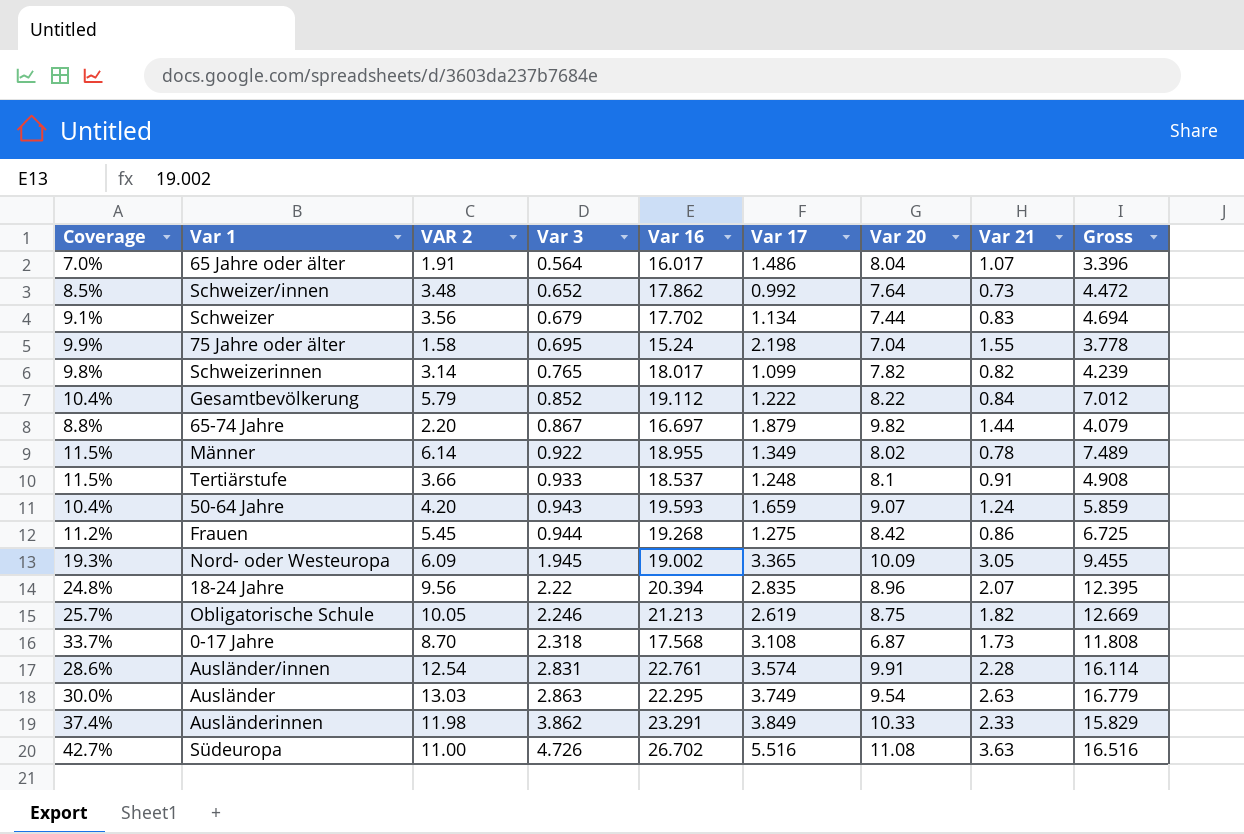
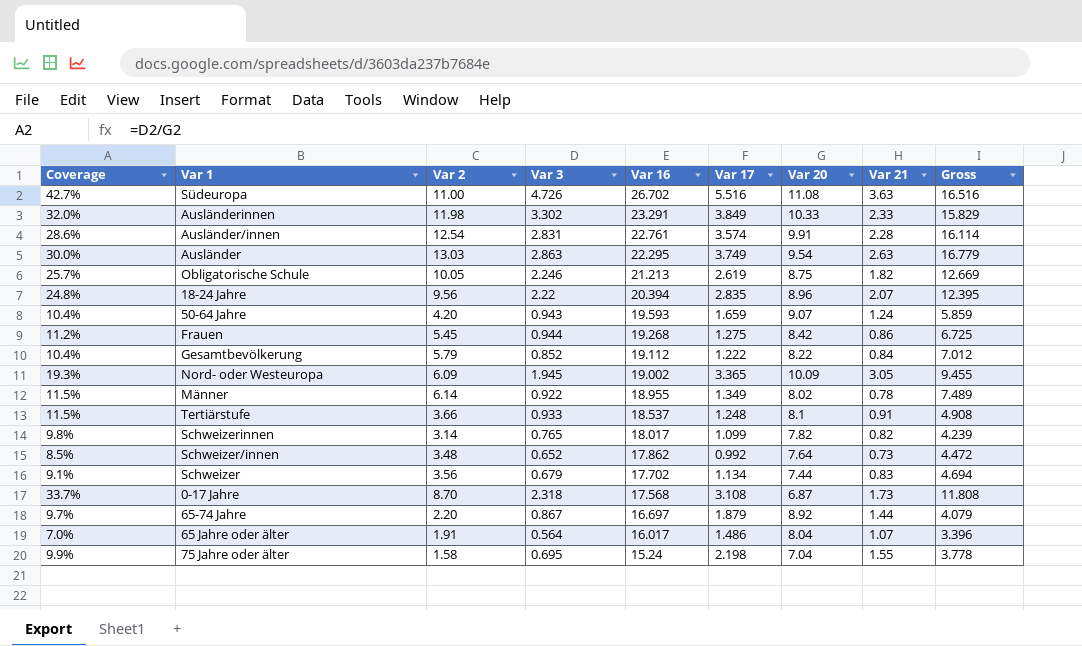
row order: Var 3 ascending -> Var 16 descending
column name: VAR 2 -> Var 2
Ausländerinnen | Coverage: 37.4% -> 32.0%
Ausländerinnen | Var 3: 3.862 -> 3.302
65-74 Jahre | Coverage: 8.8% -> 9.7%
65-74 Jahre | Var 20: 9.82 -> 8.92

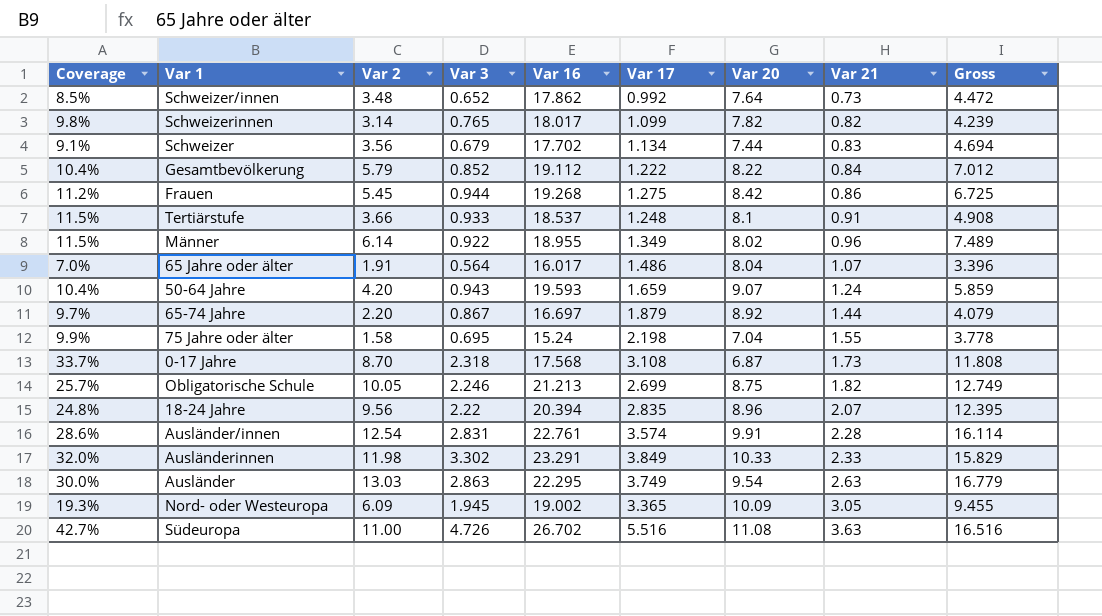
row order: Var 16 descending -> Var 21 ascending
Männer | Var 21: 0.78 -> 0.96
Obligatorische Schule | Var 17: 2.619 -> 2.699
Obligatorische Schule | Gross: 12.669 -> 12.749

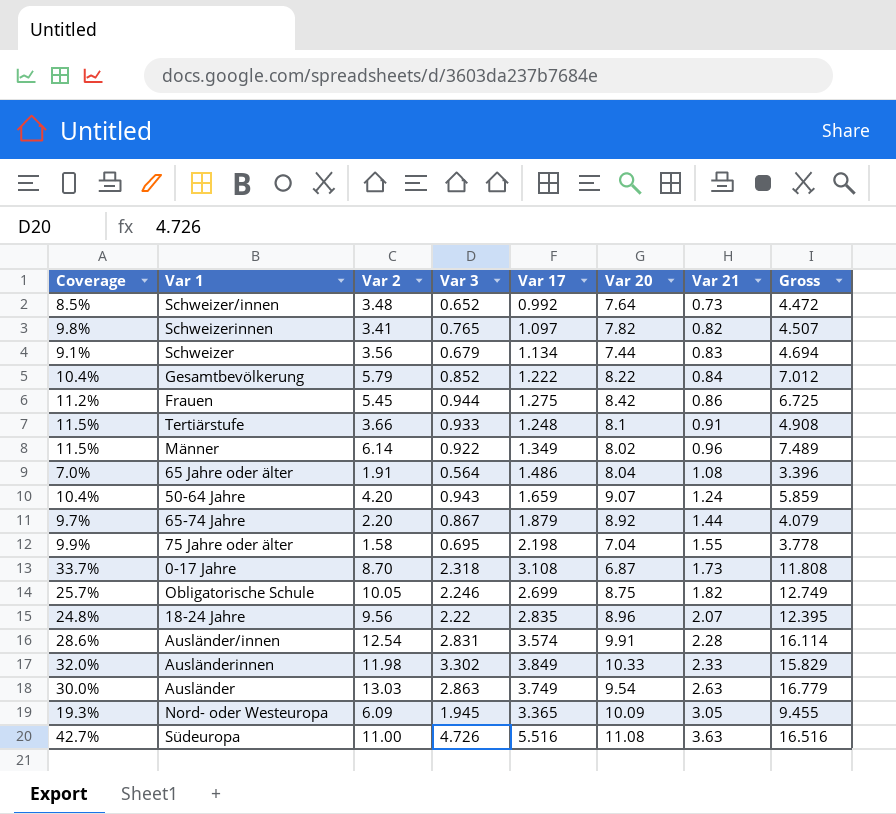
column Var 16 | position: 5 -> none
Schweizerinnen | Var 2: 3.14 -> 3.41
Schweizerinnen | Var 17: 1.099 -> 1.097
Schweizerinnen | Gross: 4.239 -> 4.507
65 Jahre oder älter | Var 21: 1.07 -> 1.08

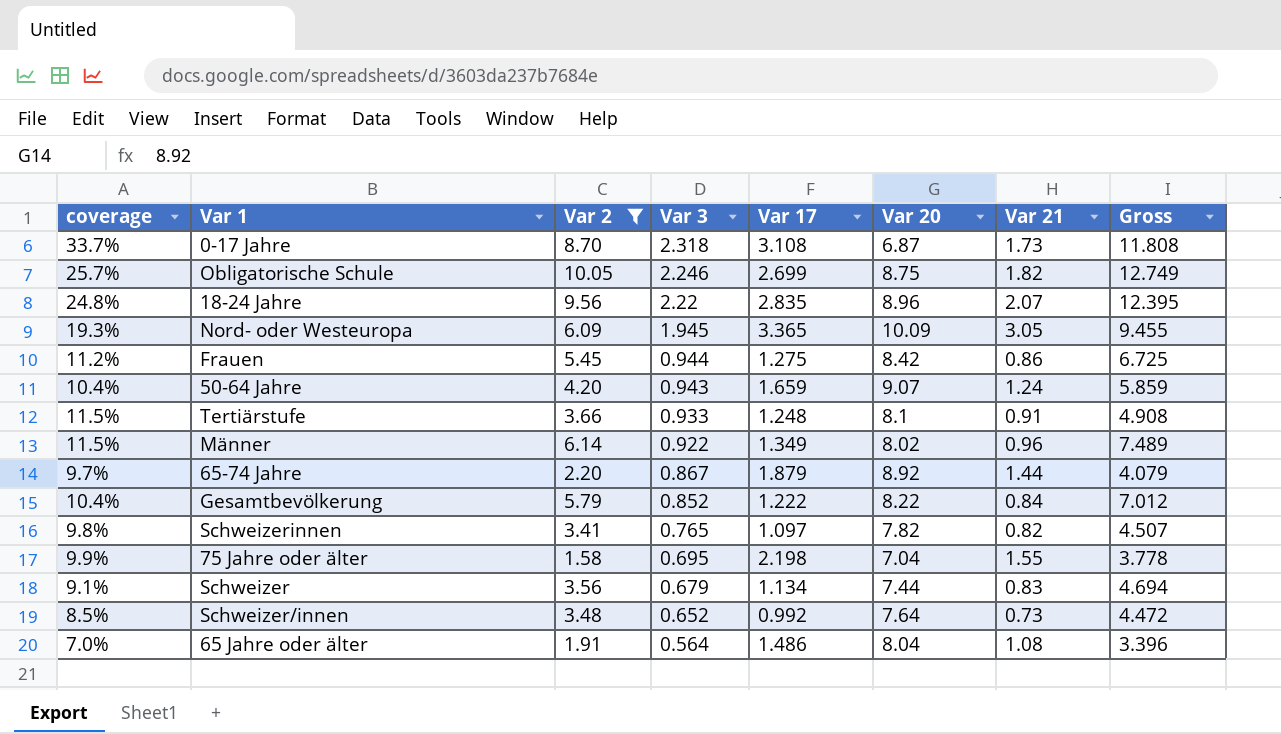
filter: none -> Var 2 <= 10.05
row order: Var 21 ascending -> Var 3 descending
column name: Coverage -> coverage

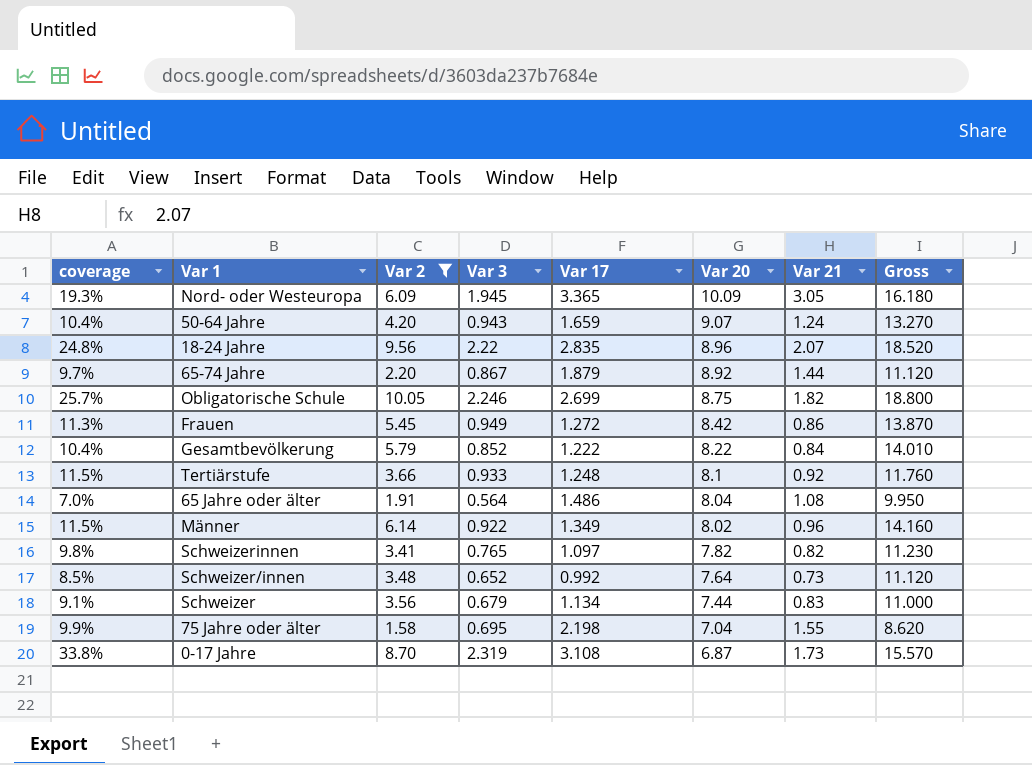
row order: Var 3 descending -> Var 20 descending
column Gross | formula: [Var 2] + [Var 17] -> [Var 2] + [Var 20]
Frauen | coverage: 11.2% -> 11.3%
Frauen | Var 3: 0.944 -> 0.949
Frauen | Var 17: 1.275 -> 1.272
Tertiärstufe | Var 21: 0.91 -> 0.92
0-17 Jahre | coverage: 33.7% -> 33.8%
0-17 Jahre | Var 3: 2.318 -> 2.319

